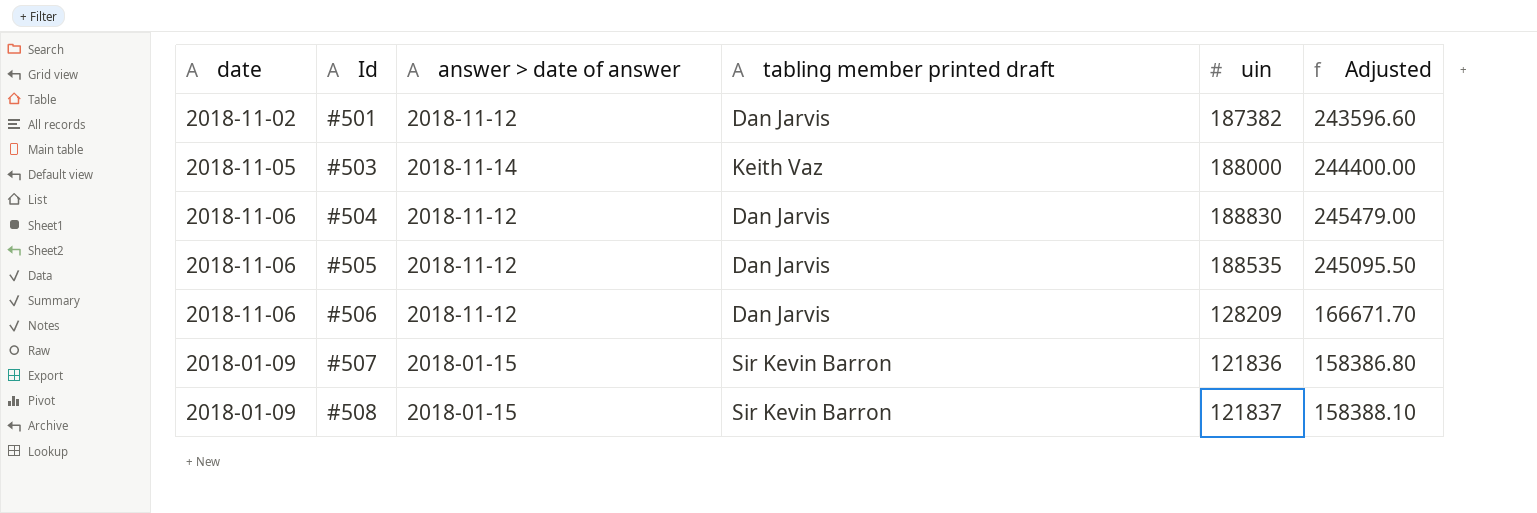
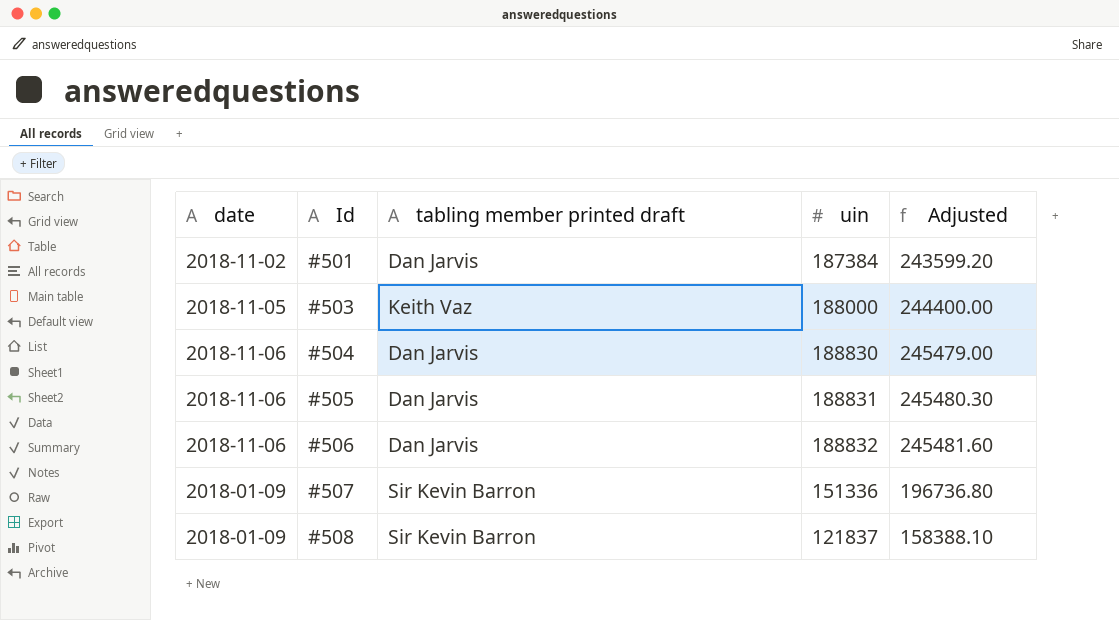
column answer > date of answer | position: 3 -> none
#501 | uin: 187382 -> 187384
#501 | Adjusted: 243596.60 -> 243599.20
#505 | uin: 188535 -> 188831
#505 | Adjusted: 245095.50 -> 245480.30
#506 | uin: 128209 -> 188832
#506 | Adjusted: 166671.70 -> 245481.60
#507 | uin: 121836 -> 151336
#507 | Adjusted: 158386.80 -> 196736.80

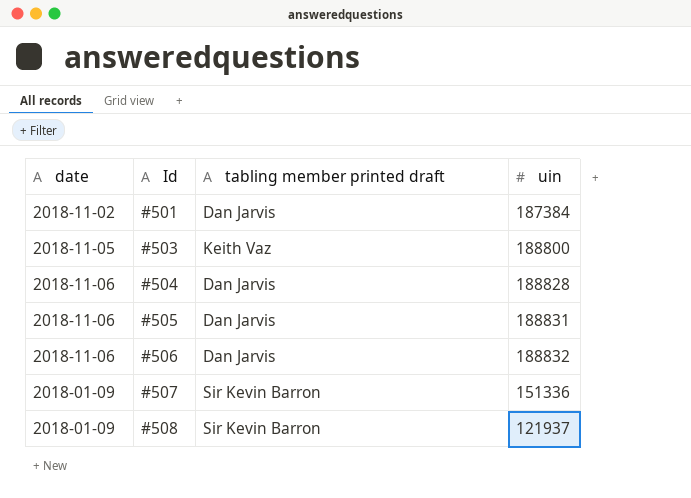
column Adjusted | formula: [uin] * 1.3 -> none
#503 | uin: 188000 -> 188800
#504 | uin: 188830 -> 188828
#508 | uin: 121837 -> 121937

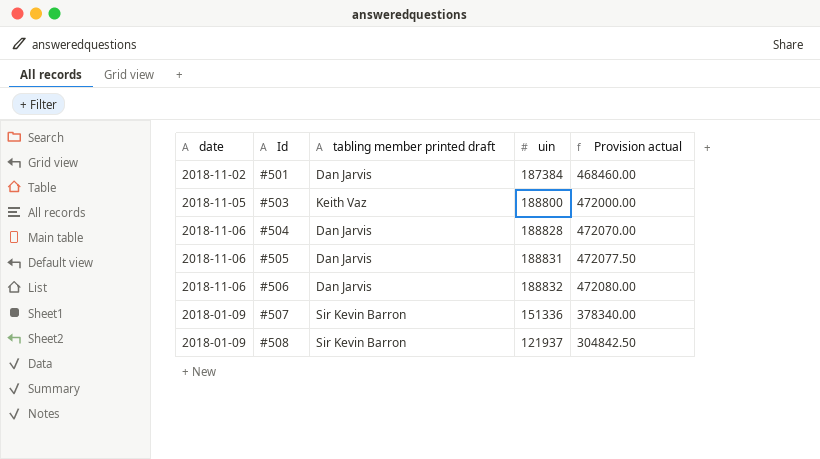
column Provision actual | formula: none -> [uin] * 2.5

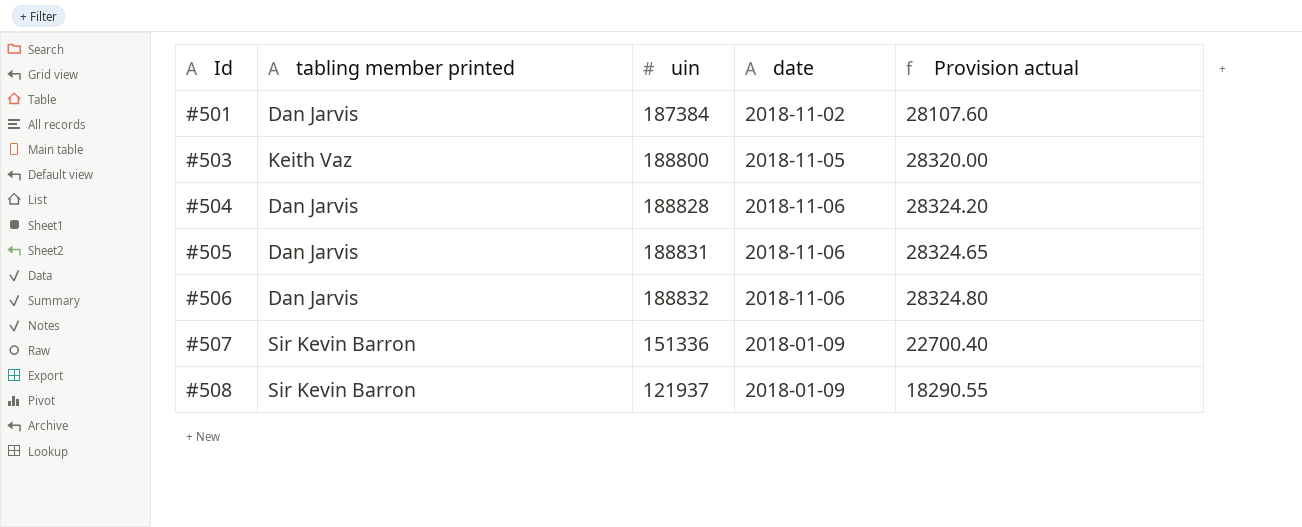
column name: tabling member printed draft -> tabling member printed
column date | position: 1 -> 4
column Provision actual | formula: [uin] * 2.5 -> [uin] * 0.15

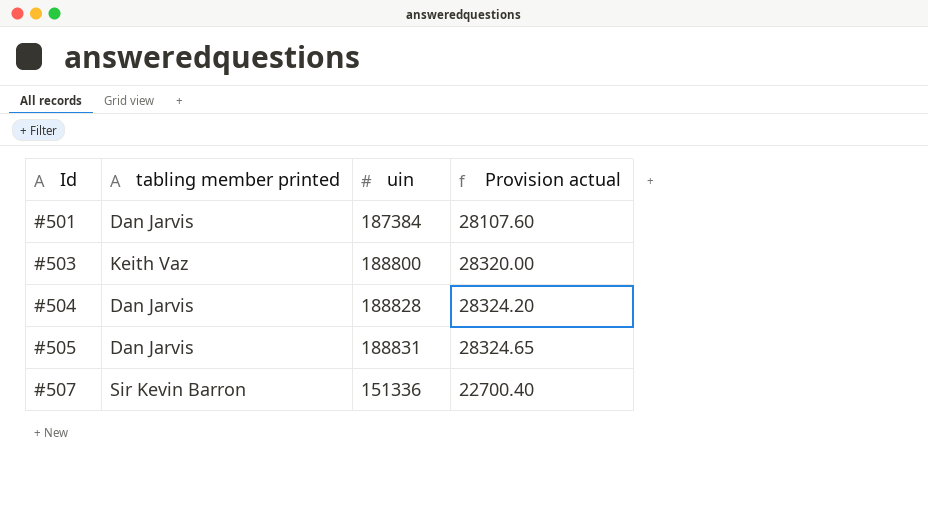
column date | position: 4 -> none
row #506: Dan Jarvis | 188832 | 2018-11-06 | 28324.80 -> none
row #508: Sir Kevin Barron | 121937 | 2018-01-09 | 18290.55 -> none

